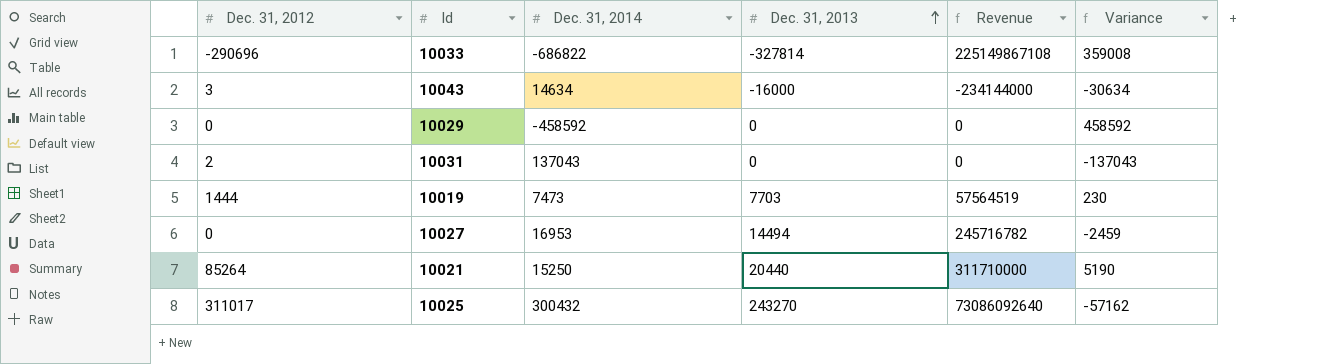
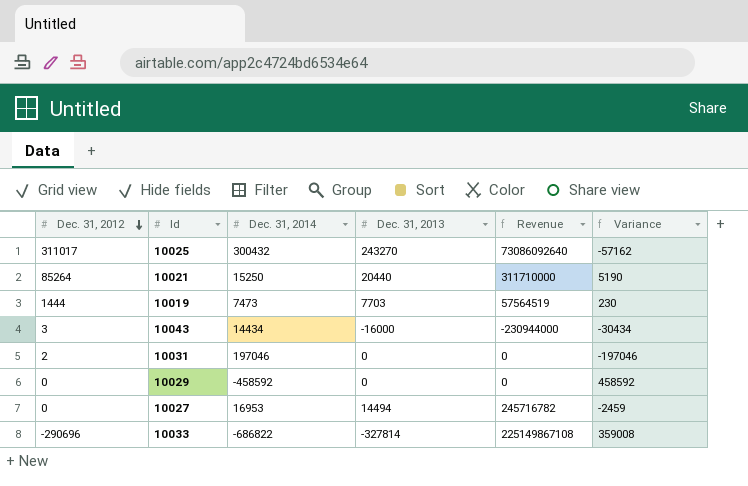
row order: Dec. 31, 2013 ascending -> Dec. 31, 2012 descending
10043 | Dec. 31, 2014: 14634 -> 14434
10043 | Revenue: -234144000 -> -230944000
10043 | Variance: -30634 -> -30434
10031 | Dec. 31, 2014: 137043 -> 197046
10031 | Variance: -137043 -> -197046

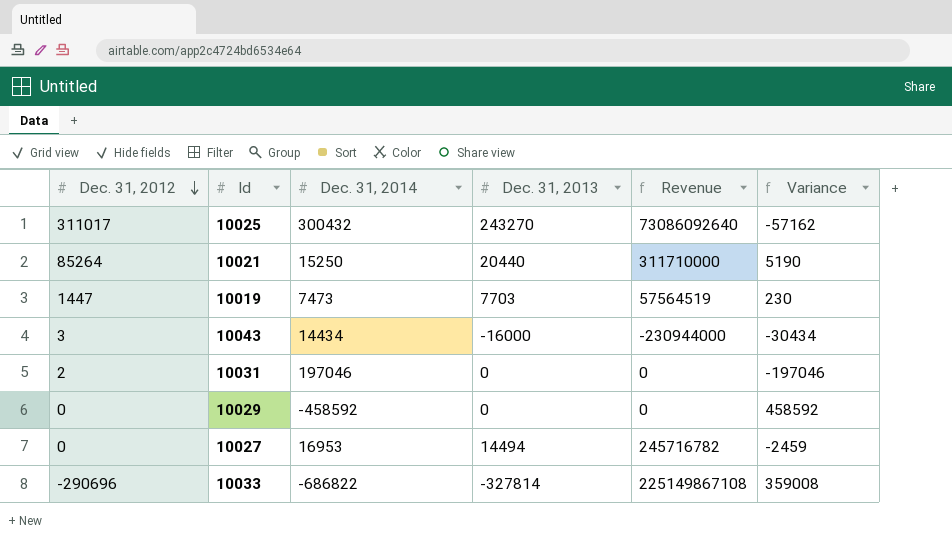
10019 | Dec. 31, 2012: 1444 -> 1447

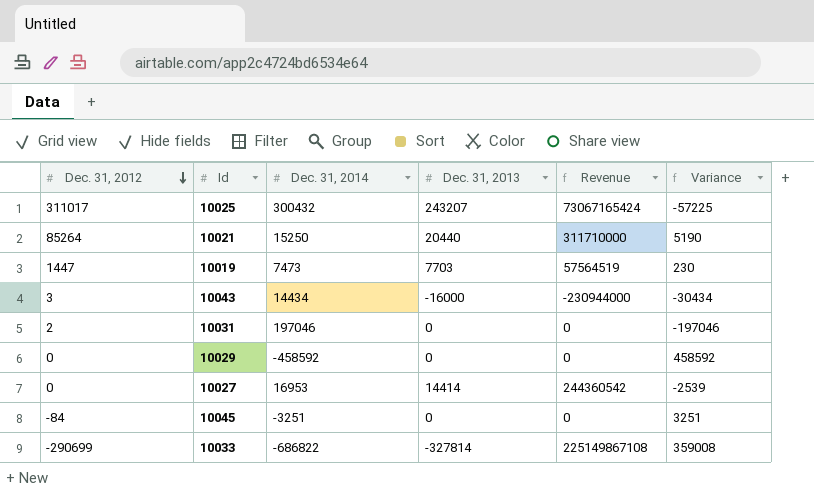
10025 | Dec. 31, 2013: 243270 -> 243207
10025 | Revenue: 73086092640 -> 73067165424
10025 | Variance: -57162 -> -57225
10027 | Dec. 31, 2013: 14494 -> 14414
10027 | Revenue: 245716782 -> 244360542
10027 | Variance: -2459 -> -2539
row 10045: none -> -84 | -3251 | 0 | 0 | 3251
10033 | Dec. 31, 2012: -290696 -> -290699

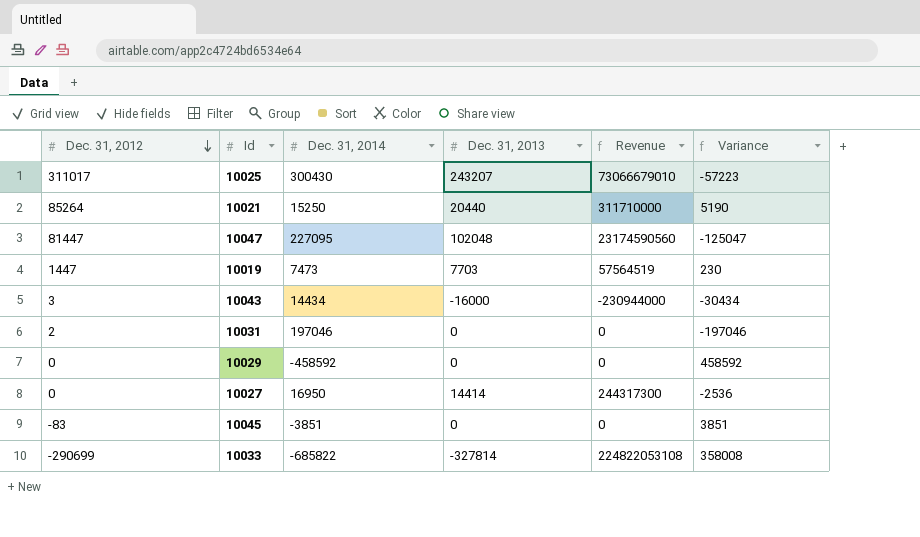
10025 | Dec. 31, 2014: 300432 -> 300430
10025 | Revenue: 73067165424 -> 73066679010
10025 | Variance: -57225 -> -57223
row 10047: none -> 81447 | 227095 | 102048 | 23174590560 | -125047
10027 | Dec. 31, 2014: 16953 -> 16950
10027 | Revenue: 244360542 -> 244317300
10027 | Variance: -2539 -> -2536
10045 | Dec. 31, 2012: -84 -> -83
10045 | Dec. 31, 2014: -3251 -> -3851
10045 | Variance: 3251 -> 3851
10033 | Dec. 31, 2014: -686822 -> -685822
10033 | Revenue: 225149867108 -> 224822053108
10033 | Variance: 359008 -> 358008

